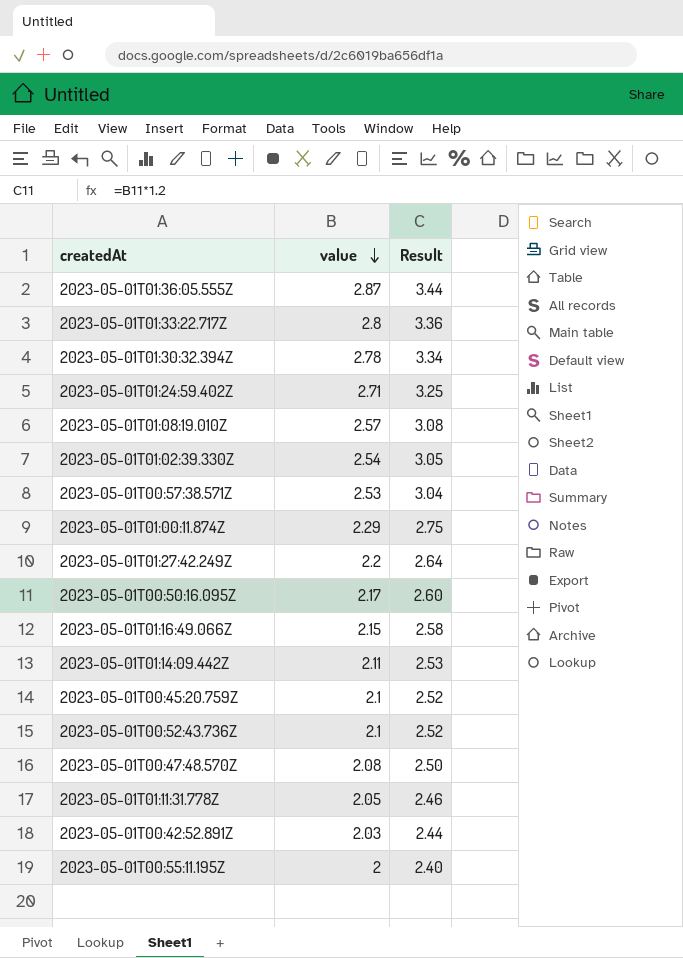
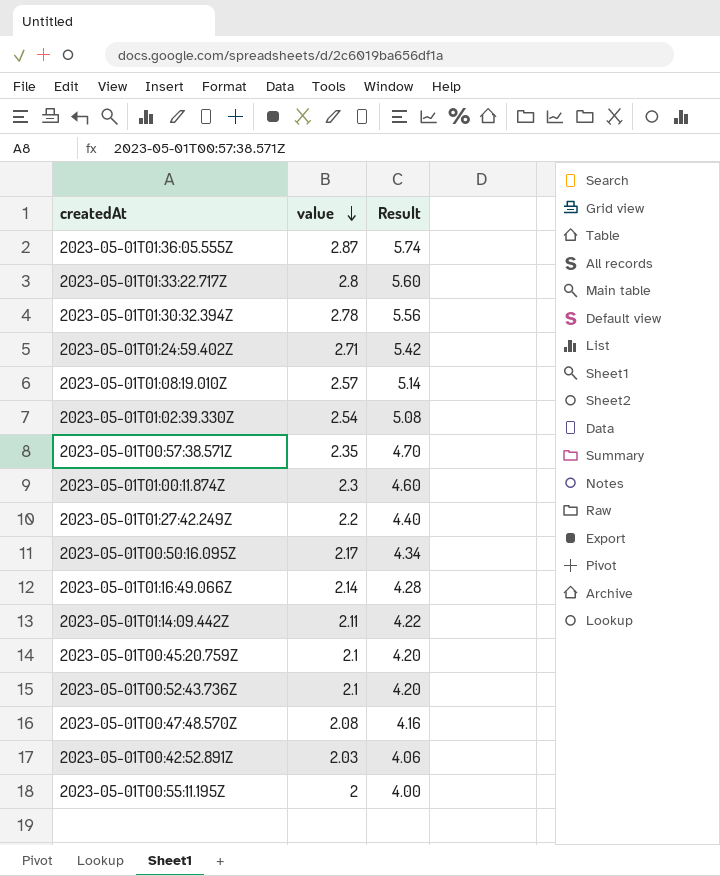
column Result | formula: [value] * 1.2 -> [value] * 2
row 2023-05-01T01:11:31.778Z: 2.05 | 2.46 -> none
2023-05-01T00:57:38.571Z | value: 2.53 -> 2.35
2023-05-01T01:00:11.874Z | value: 2.29 -> 2.3
2023-05-01T01:16:49.066Z | value: 2.15 -> 2.14

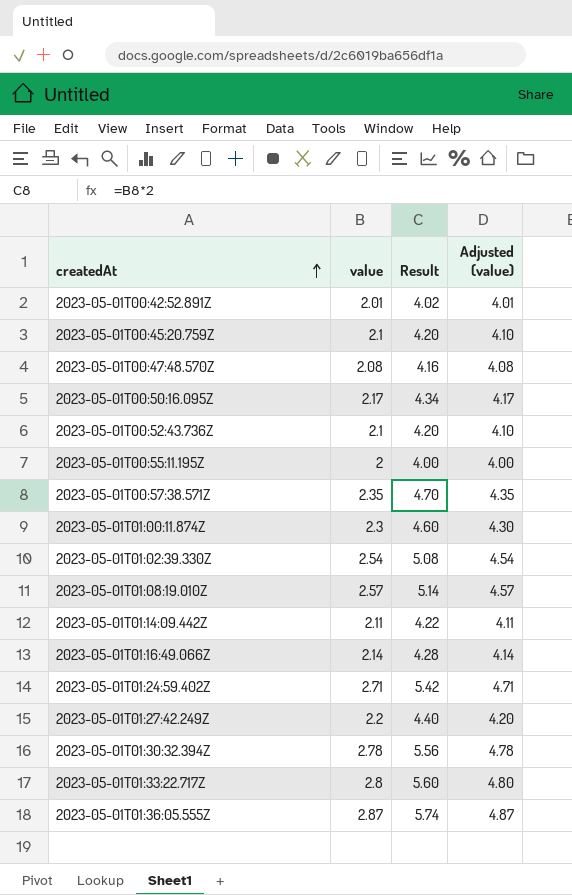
row order: value descending -> createdAt ascending
column Adjusted (value) | formula: none -> [value] + 2
2023-05-01T00:42:52.891Z | value: 2.03 -> 2.01
2023-05-01T00:42:52.891Z | Result: 4.06 -> 4.02

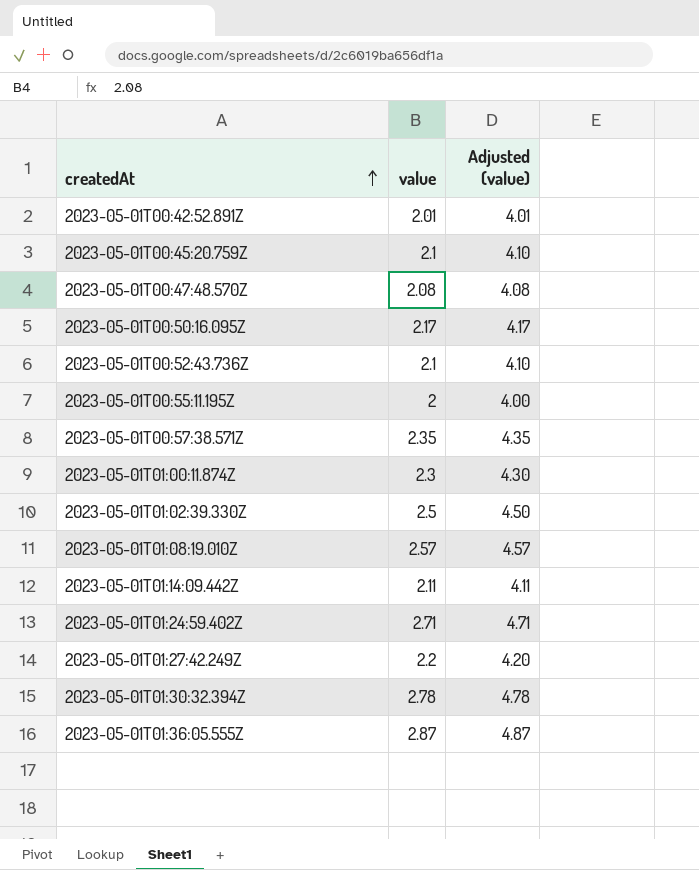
column Result | formula: [value] * 2 -> none
row 2023-05-01T01:16:49.066Z: 2.14 | 4.28 | 4.14 -> none
row 2023-05-01T01:33:22.717Z: 2.8 | 5.60 | 4.80 -> none
2023-05-01T01:02:39.330Z | value: 2.54 -> 2.5
2023-05-01T01:02:39.330Z | Adjusted (value): 4.54 -> 4.50

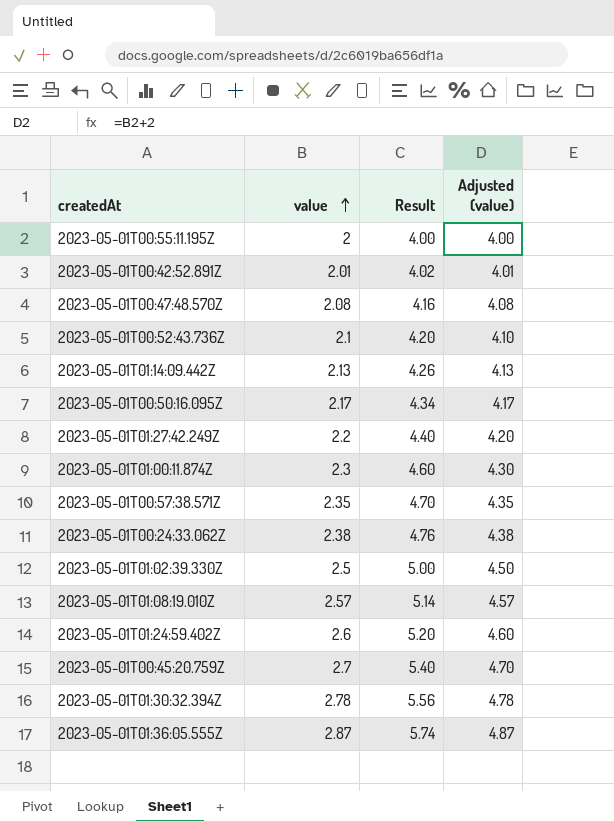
row order: createdAt ascending -> value ascending
column Result | formula: none -> [value] * 2
2023-05-01T01:14:09.442Z | value: 2.11 -> 2.13
2023-05-01T01:14:09.442Z | Adjusted (value): 4.11 -> 4.13
row 2023-05-01T00:24:33.062Z: none -> 2.38 | 4.76 | 4.38
2023-05-01T01:24:59.402Z | value: 2.71 -> 2.6
2023-05-01T01:24:59.402Z | Adjusted (value): 4.71 -> 4.60
2023-05-01T00:45:20.759Z | value: 2.1 -> 2.7
2023-05-01T00:45:20.759Z | Adjusted (value): 4.10 -> 4.70

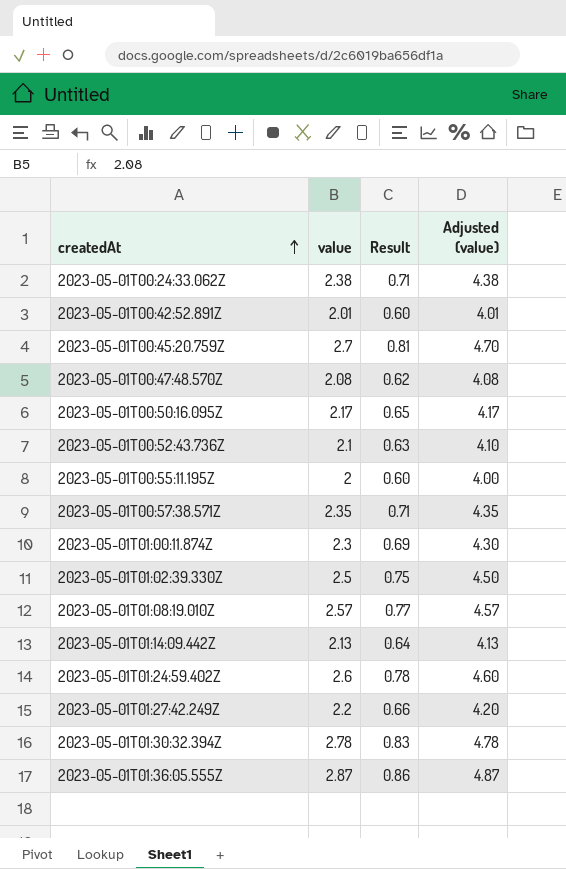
row order: value ascending -> createdAt ascending
column Result | formula: [value] * 2 -> [value] * 0.3

